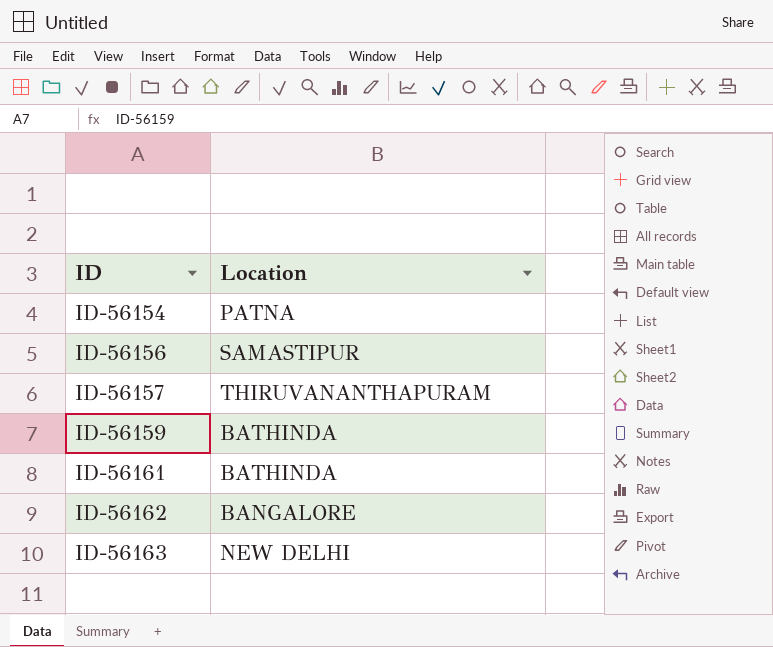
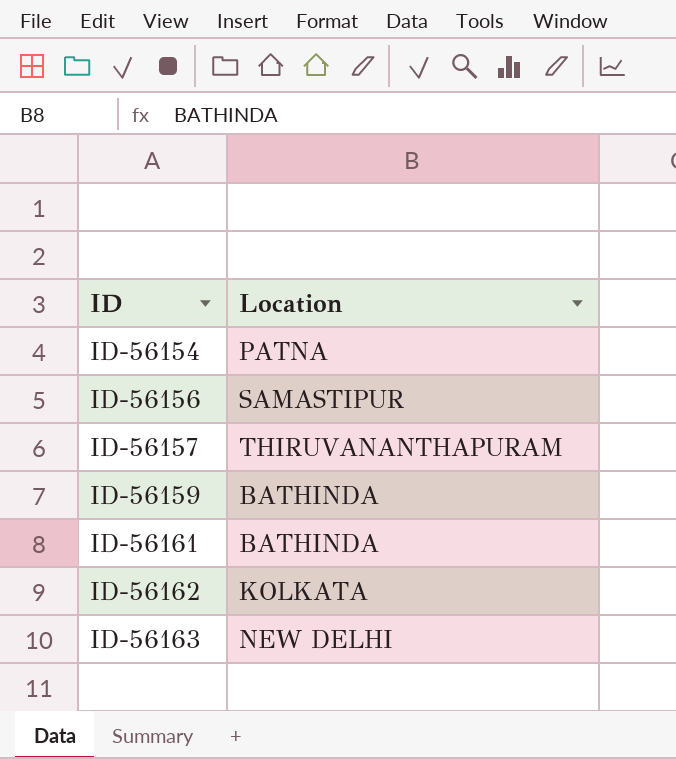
ID-56162 | Location: BANGALORE -> KOLKATA

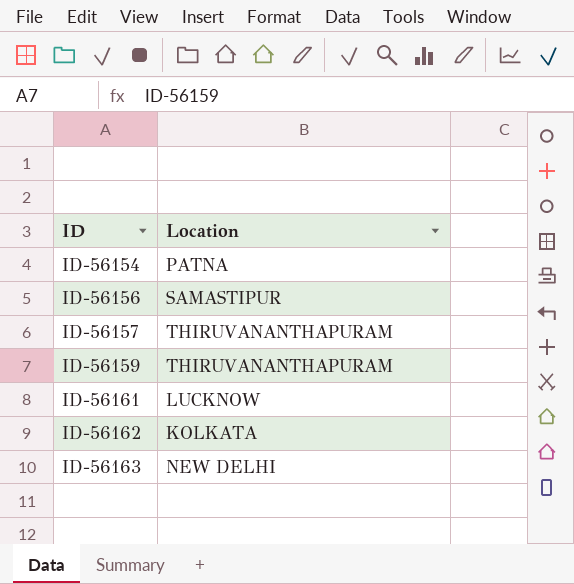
ID-56159 | Location: BATHINDA -> THIRUVANANTHAPURAM
ID-56161 | Location: BATHINDA -> LUCKNOW

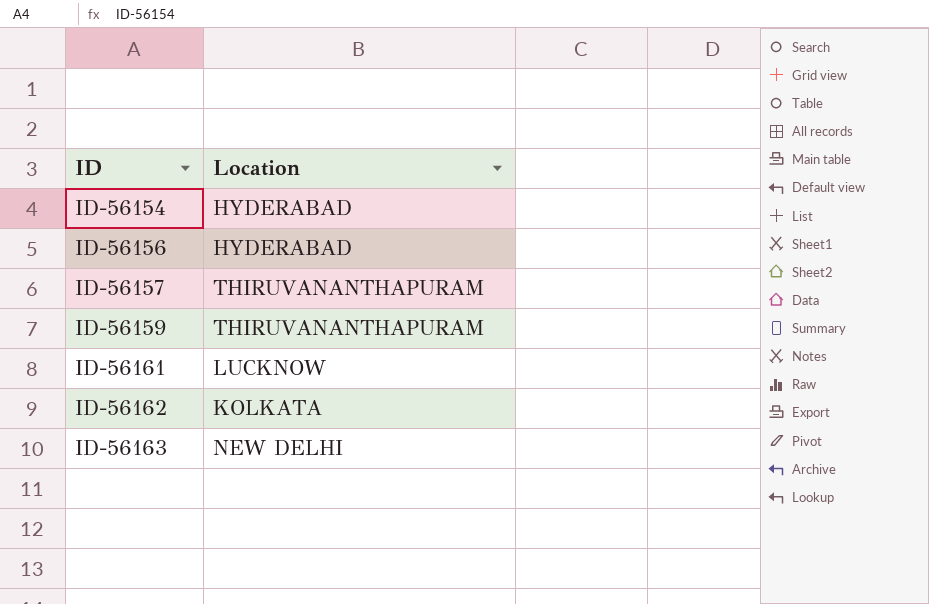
ID-56154 | Location: PATNA -> HYDERABAD
ID-56156 | Location: SAMASTIPUR -> HYDERABAD

